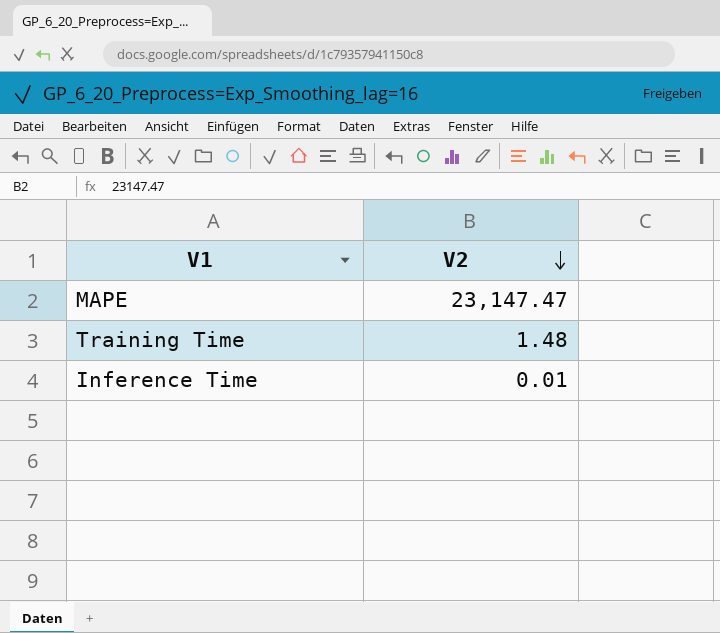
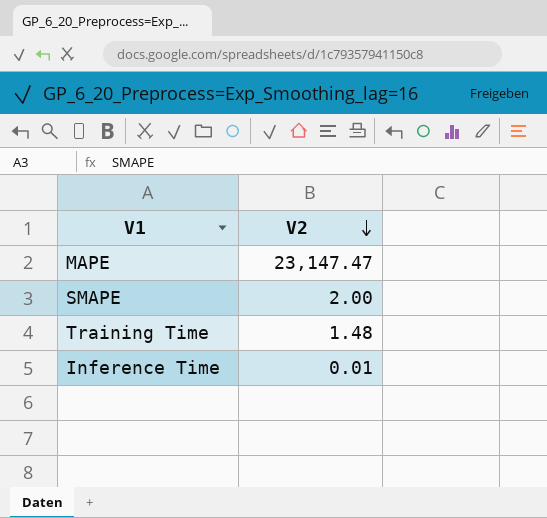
row SMAPE: none -> 2.00

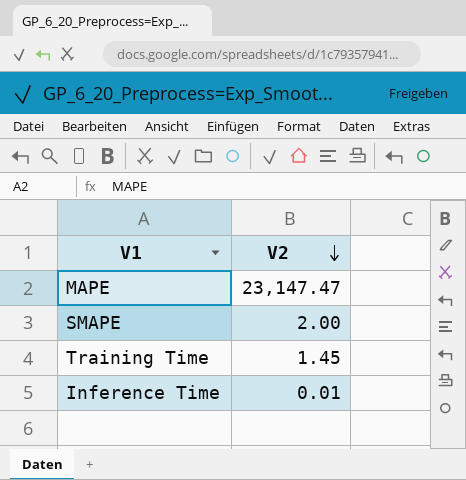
Training Time | V2: 1.48 -> 1.45

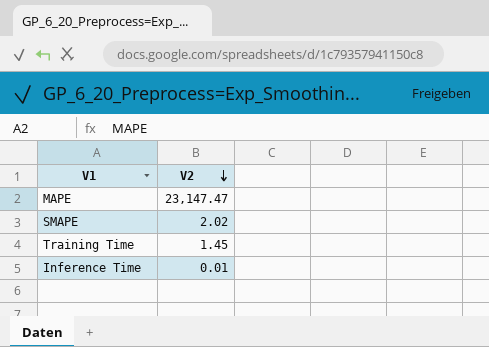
SMAPE | V2: 2.00 -> 2.02

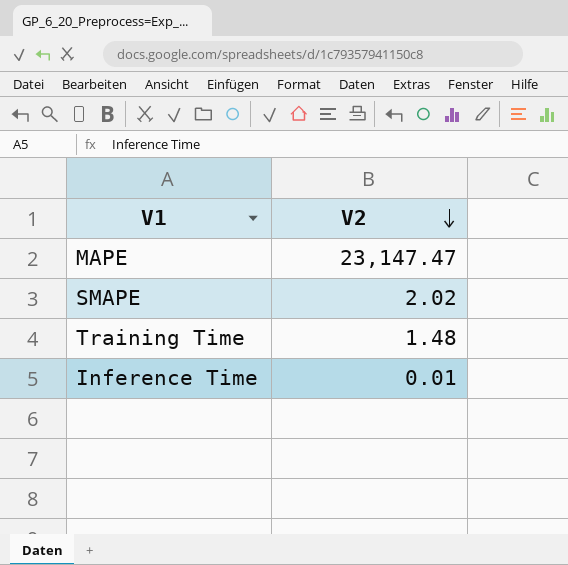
Training Time | V2: 1.45 -> 1.48

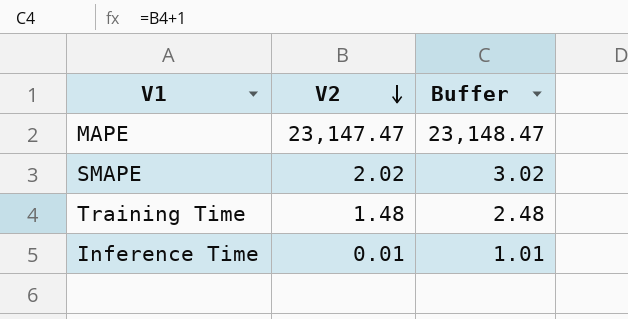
column Buffer | formula: none -> [V2] + 1

